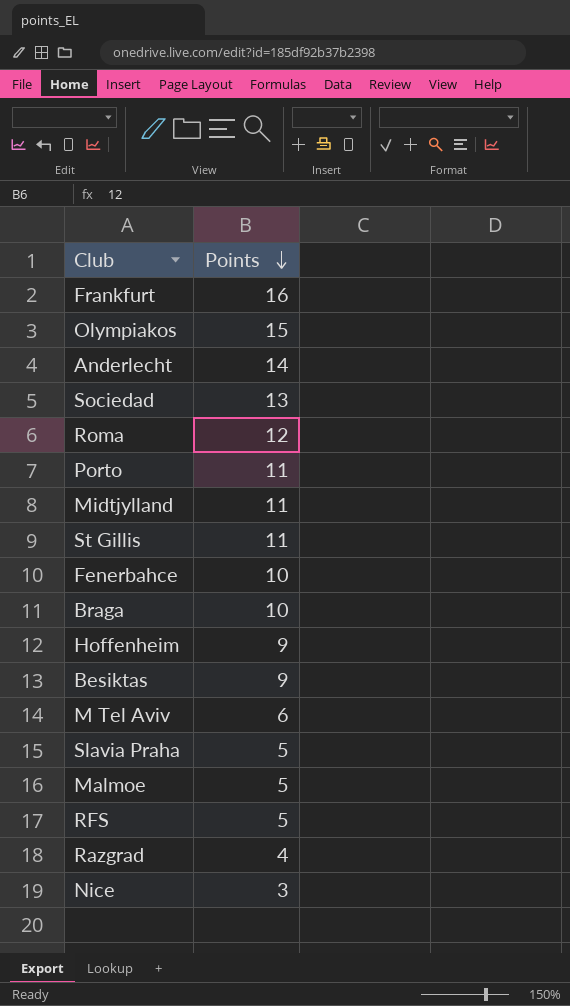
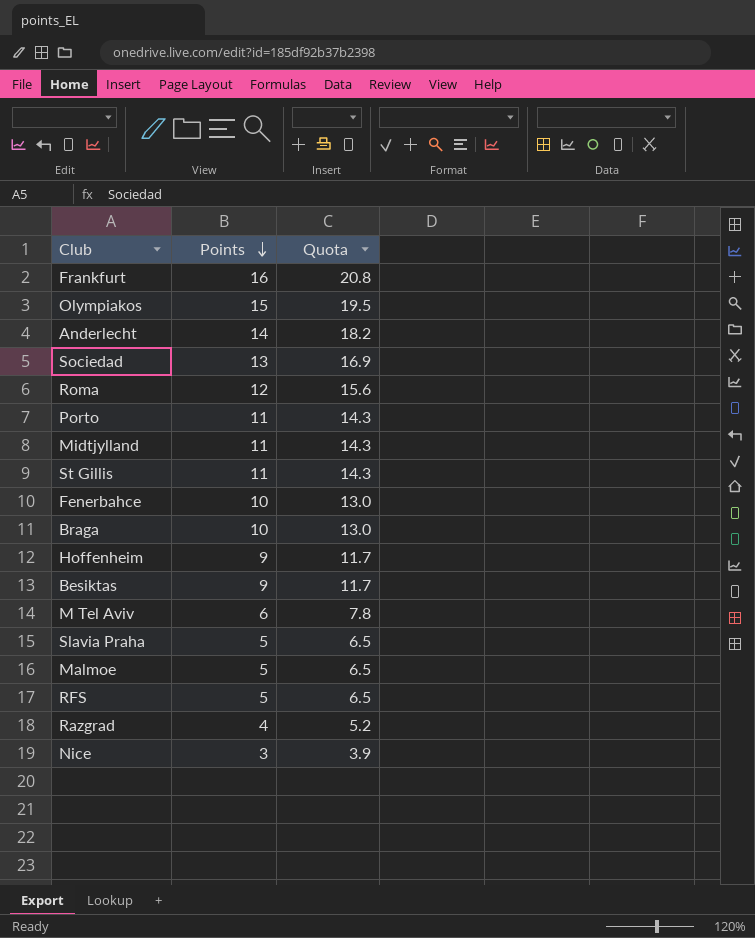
column Quota | formula: none -> [Points] * 1.3

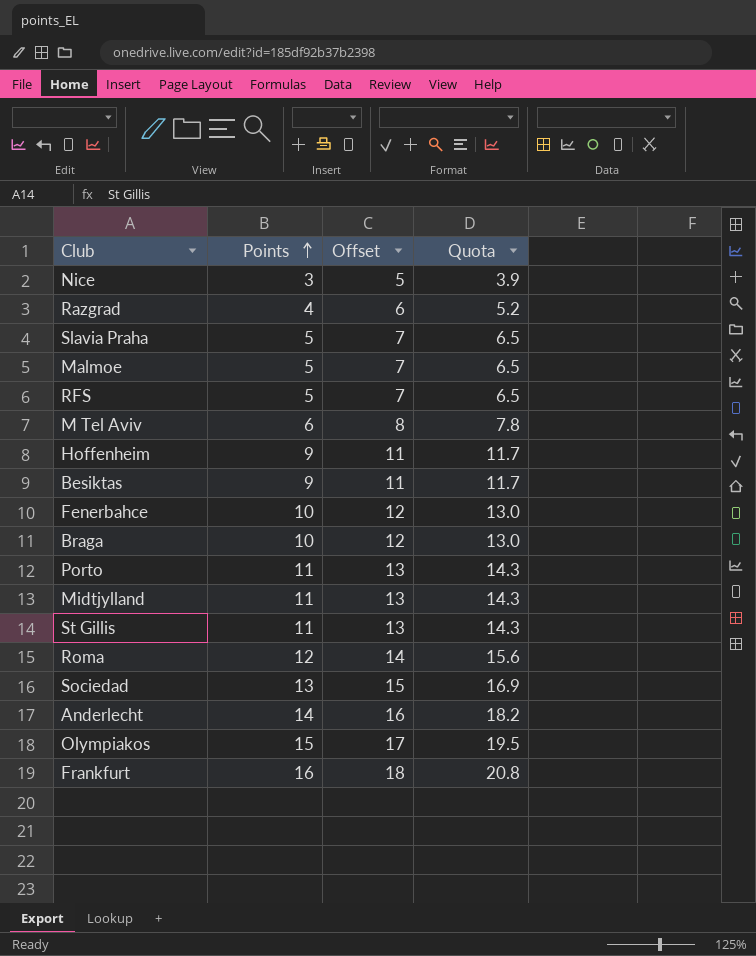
row order: Points descending -> Points ascending
column Offset | formula: none -> [Points] + 2

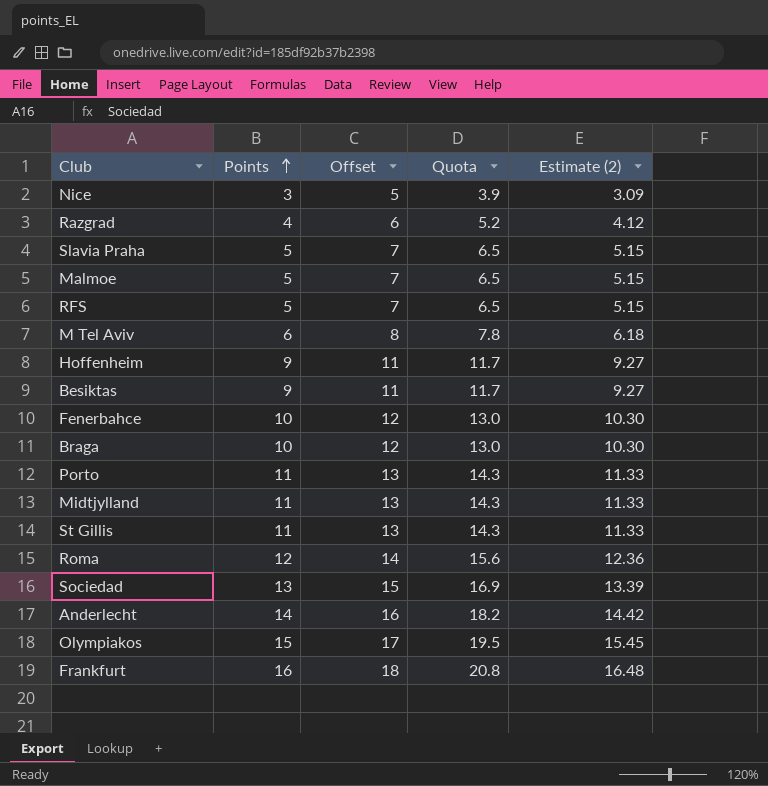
column Estimate (2) | formula: none -> [Points] * 1.03

